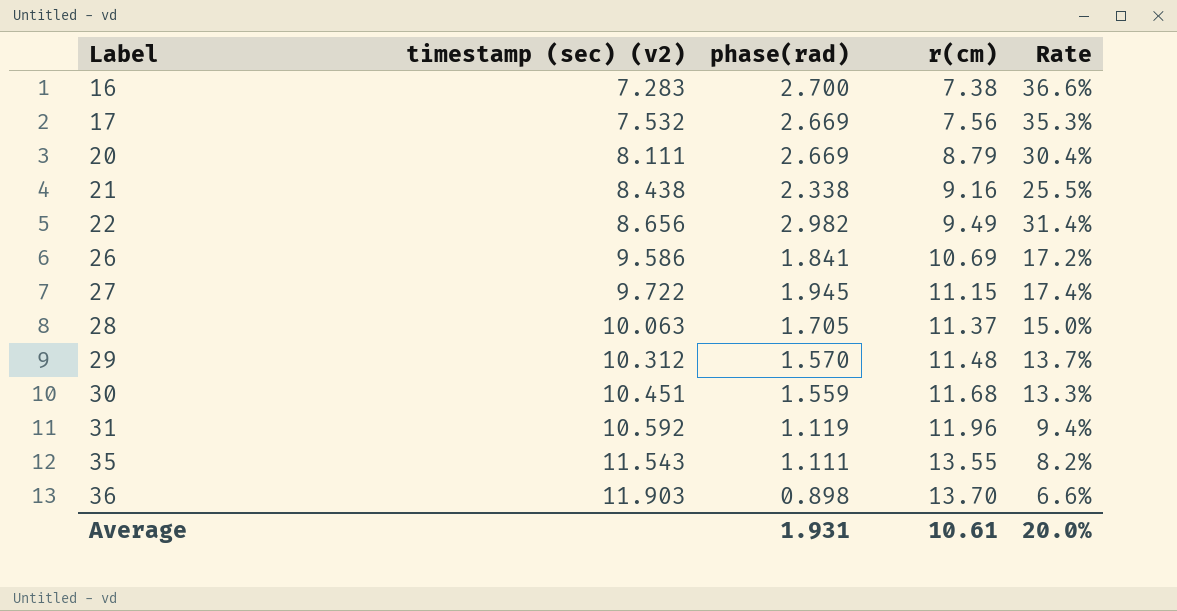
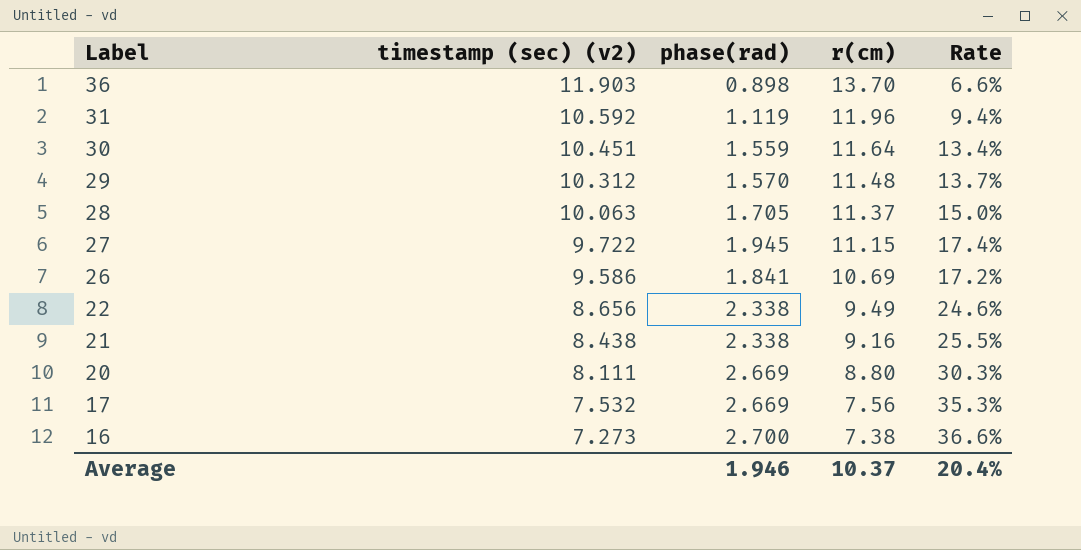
row order: Label ascending -> Label descending
row 35: 11.543 | 1.111 | 13.55 | 8.2% -> none
30 | r(cm): 11.68 -> 11.64
30 | Rate: 13.3% -> 13.4%
22 | phase(rad): 2.982 -> 2.338
22 | Rate: 31.4% -> 24.6%
20 | r(cm): 8.79 -> 8.80
20 | Rate: 30.4% -> 30.3%
16 | timestamp (sec) (v2): 7.283 -> 7.273
Average | phase(rad): 1.931 -> 1.946
Average | r(cm): 10.61 -> 10.37
Average | Rate: 20.0% -> 20.4%

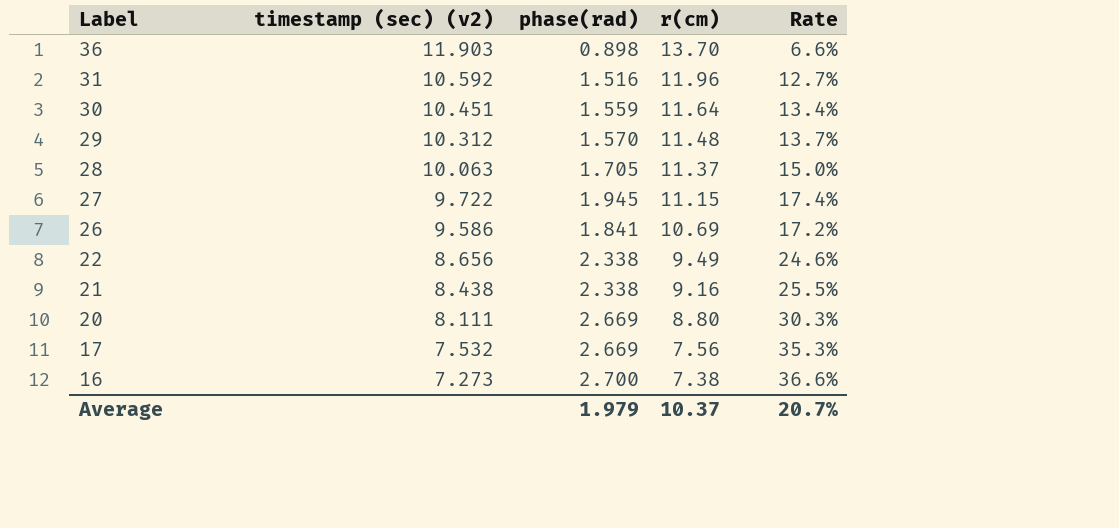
31 | phase(rad): 1.119 -> 1.516
31 | Rate: 9.4% -> 12.7%
Average | phase(rad): 1.946 -> 1.979
Average | Rate: 20.4% -> 20.7%

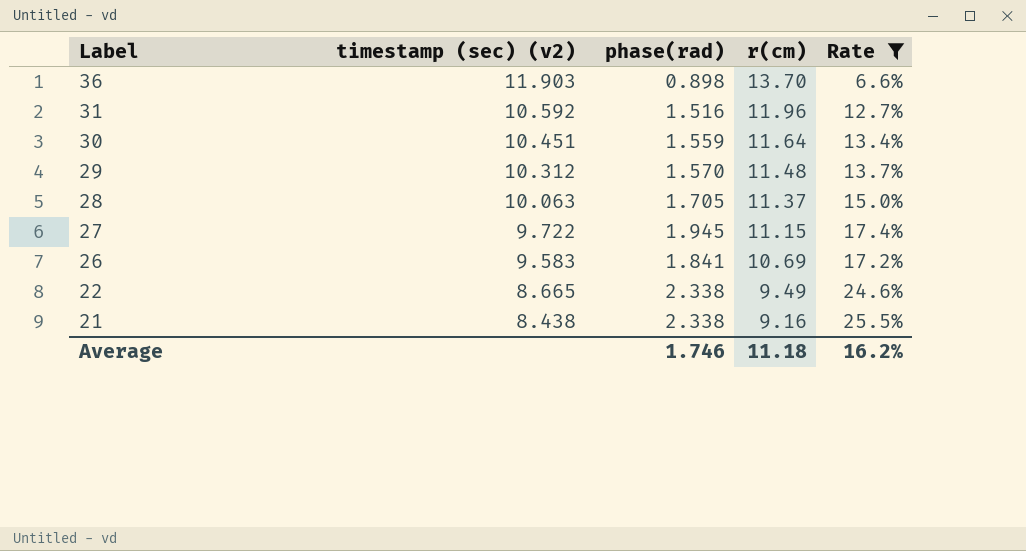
filter: none -> Rate <= 25.5%
26 | timestamp (sec) (v2): 9.586 -> 9.583
22 | timestamp (sec) (v2): 8.656 -> 8.665
Average | phase(rad): 1.979 -> 1.746
Average | r(cm): 10.37 -> 11.18
Average | Rate: 20.7% -> 16.2%

